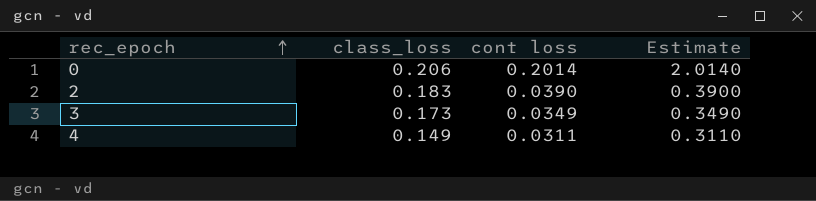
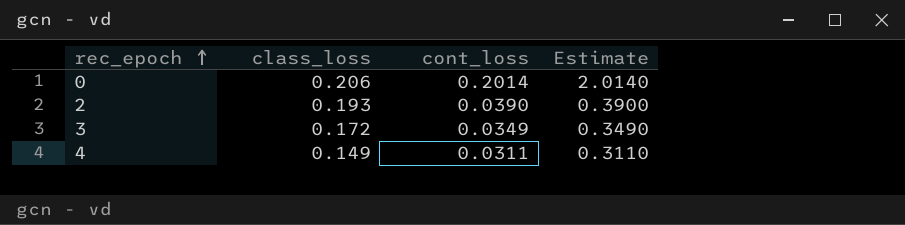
column name: cont loss -> cont_loss
2 | class_loss: 0.183 -> 0.193
3 | class_loss: 0.173 -> 0.172

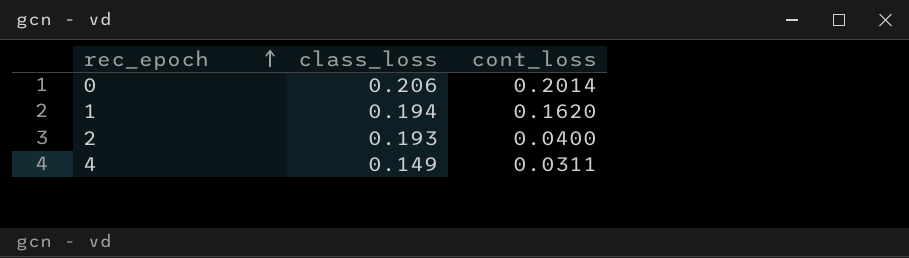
column Estimate | formula: [cont_loss] * 10 -> none
row 3: 0.172 | 0.0349 | 0.3490 -> none
row 1: none -> 0.194 | 0.1620
2 | cont_loss: 0.0390 -> 0.0400

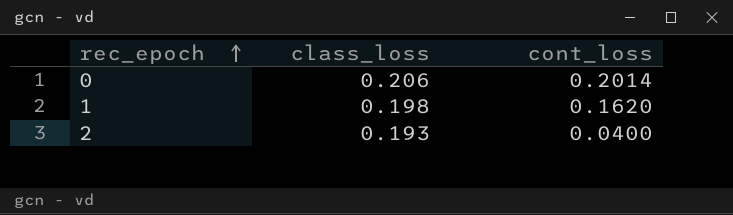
row 4: 0.149 | 0.0311 -> none
1 | class_loss: 0.194 -> 0.198

